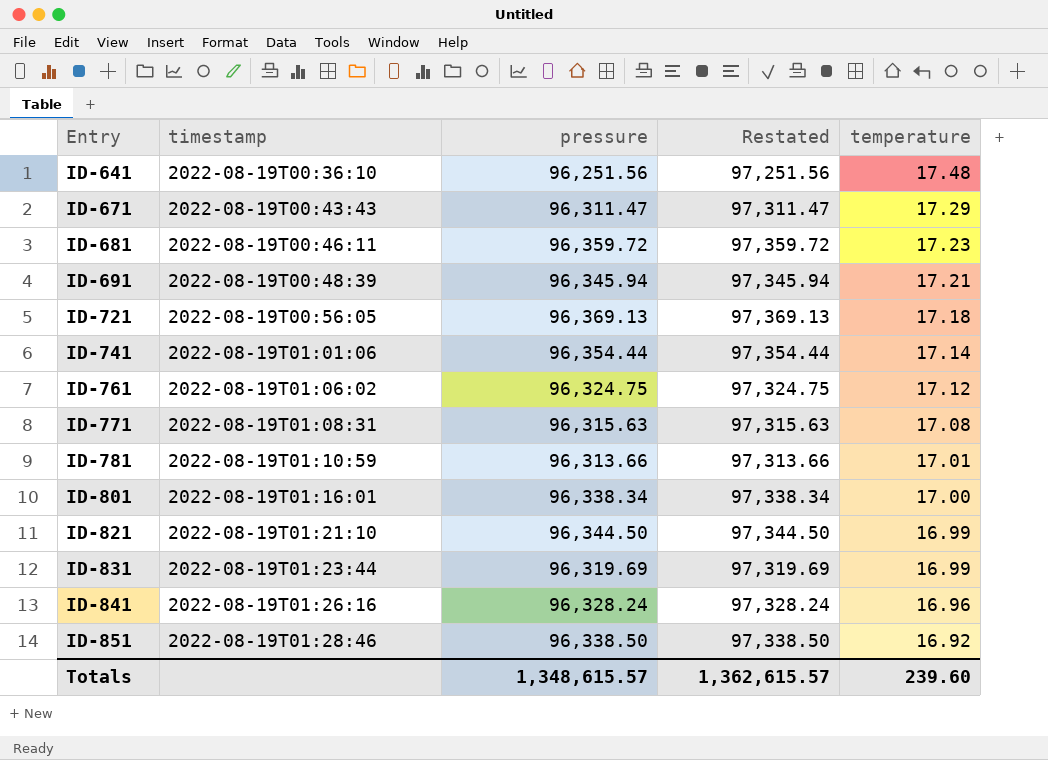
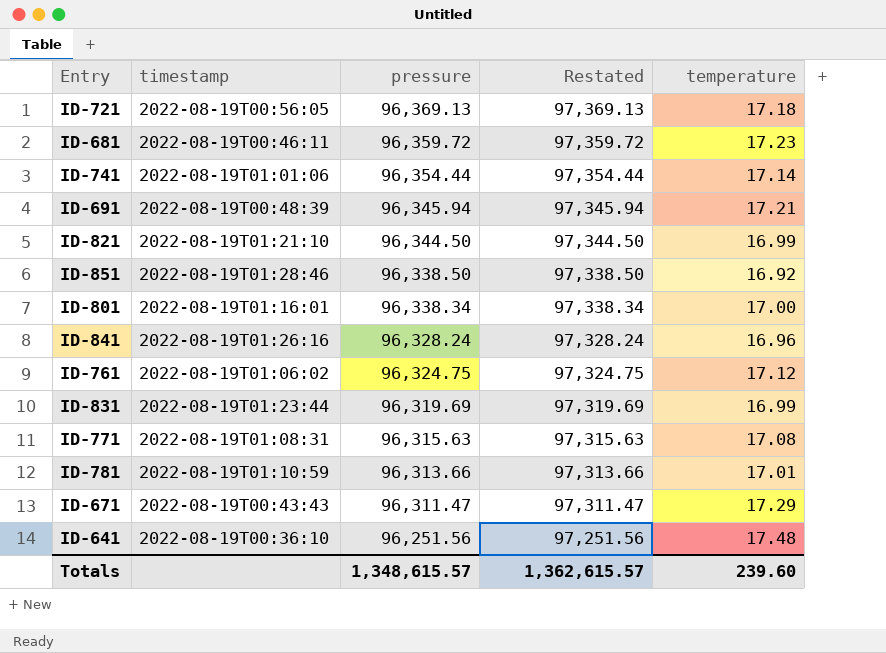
row order: Entry ascending -> pressure descending

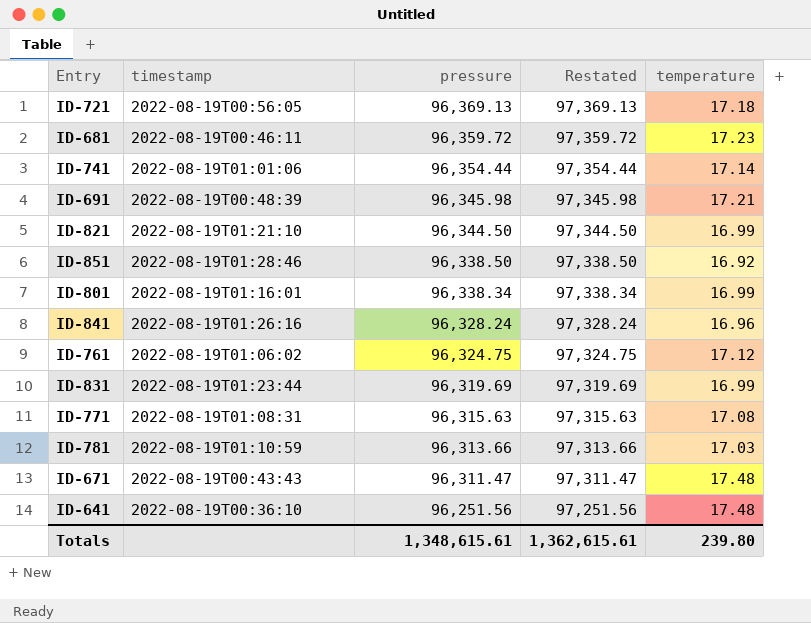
ID-691 | pressure: 96,345.94 -> 96,345.98
ID-691 | Restated: 97,345.94 -> 97,345.98
ID-801 | temperature: 17.00 -> 16.99
ID-781 | temperature: 17.01 -> 17.03
ID-671 | temperature: 17.29 -> 17.48
Totals | pressure: 1,348,615.57 -> 1,348,615.61
Totals | Restated: 1,362,615.57 -> 1,362,615.61
Totals | temperature: 239.60 -> 239.80

